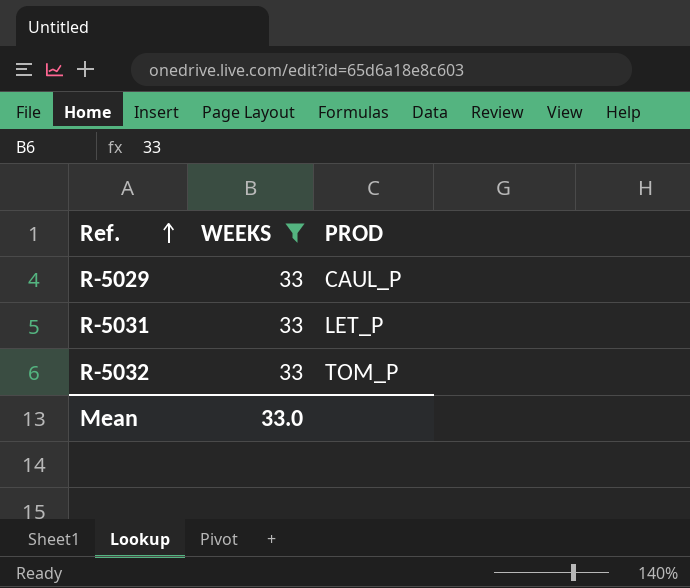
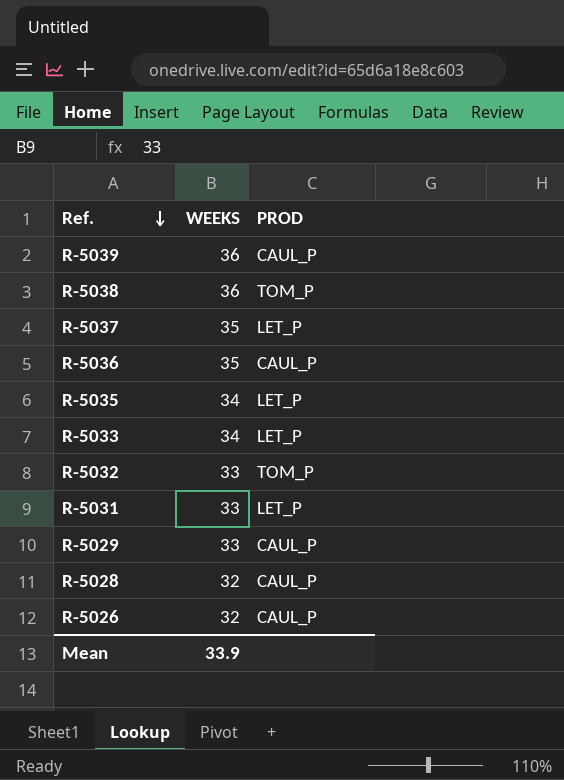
filter: WEEKS = 33 -> none
row order: Ref. ascending -> Ref. descending
Mean | WEEKS: 33.0 -> 33.9

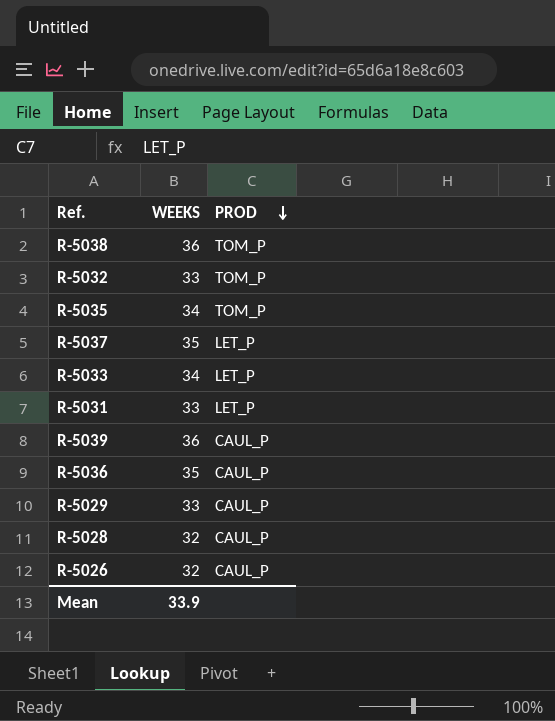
row order: Ref. descending -> PROD descending
R-5035 | PROD: LET_P -> TOM_P

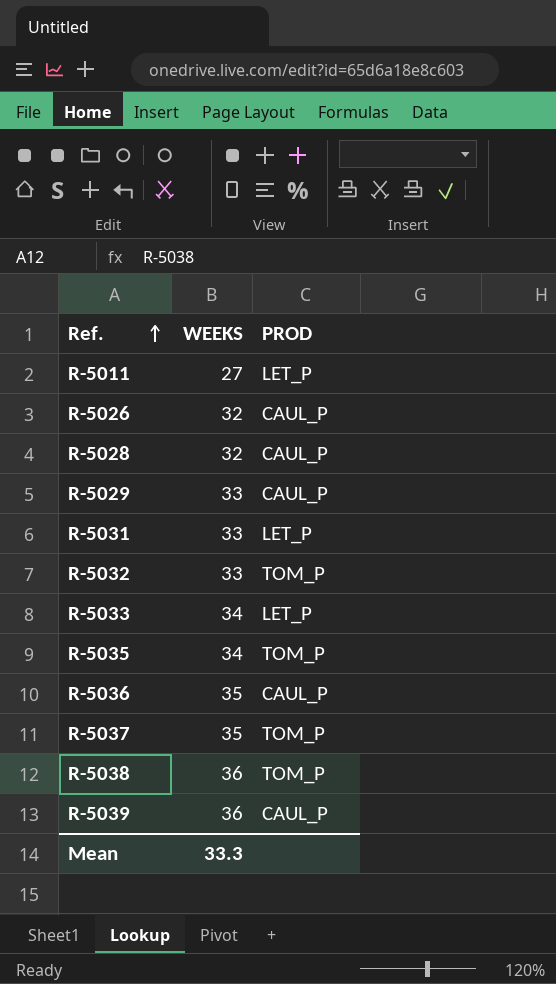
row order: PROD descending -> Ref. ascending
row R-5011: none -> 27 | LET_P
R-5037 | PROD: LET_P -> TOM_P
Mean | WEEKS: 33.9 -> 33.3

